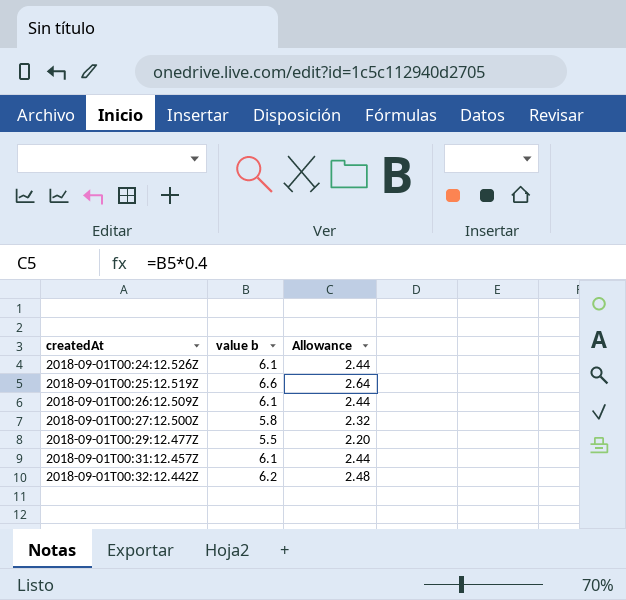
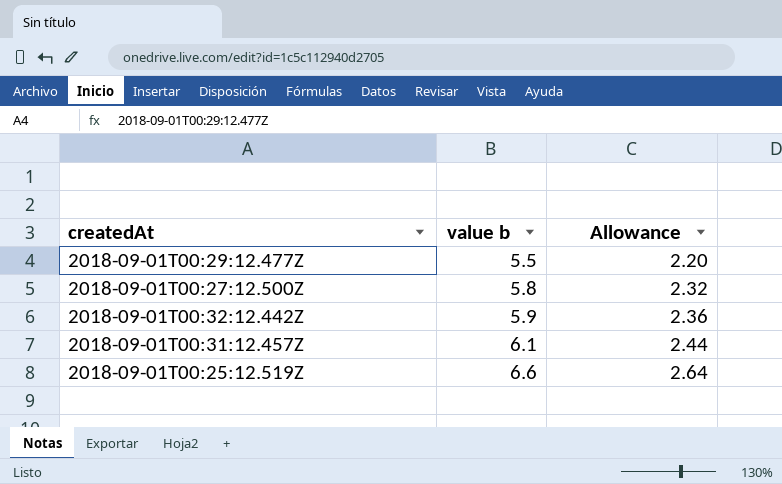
row order: createdAt ascending -> value b ascending
row 2018-09-01T00:24:12.526Z: 6.1 | 2.44 -> none
row 2018-09-01T00:26:12.509Z: 6.1 | 2.44 -> none
2018-09-01T00:32:12.442Z | value b: 6.2 -> 5.9
2018-09-01T00:32:12.442Z | Allowance: 2.48 -> 2.36

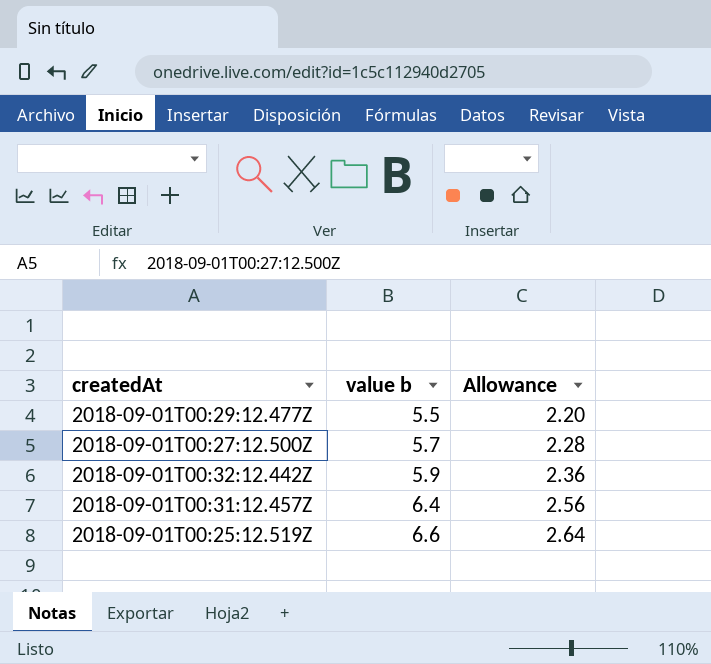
2018-09-01T00:27:12.500Z | value b: 5.8 -> 5.7
2018-09-01T00:27:12.500Z | Allowance: 2.32 -> 2.28
2018-09-01T00:31:12.457Z | value b: 6.1 -> 6.4
2018-09-01T00:31:12.457Z | Allowance: 2.44 -> 2.56

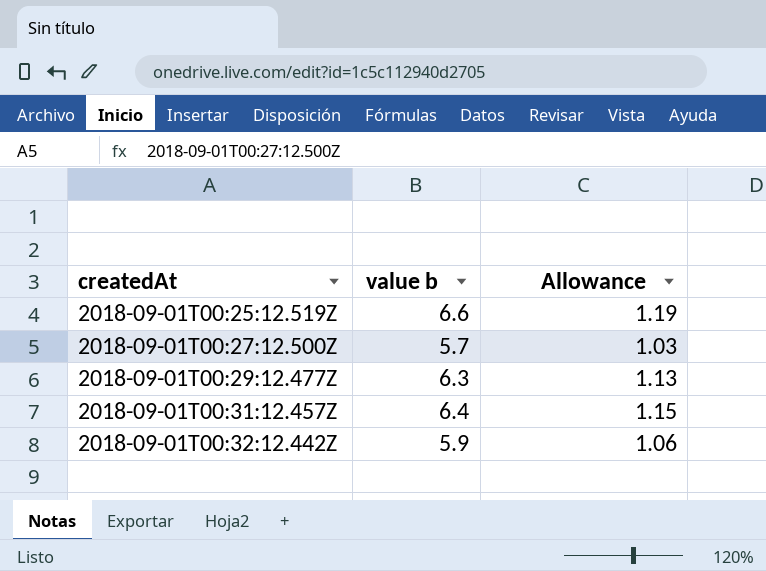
row order: value b ascending -> createdAt ascending
column Allowance | formula: [value b] * 0.4 -> [value b] * 0.18
2018-09-01T00:29:12.477Z | value b: 5.5 -> 6.3

